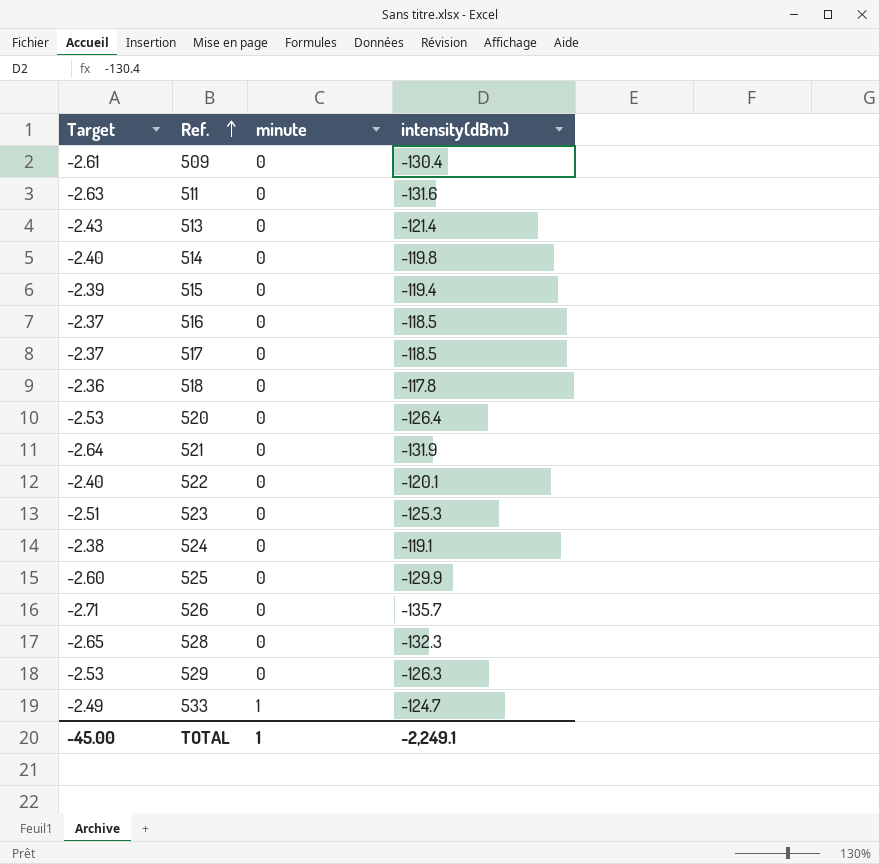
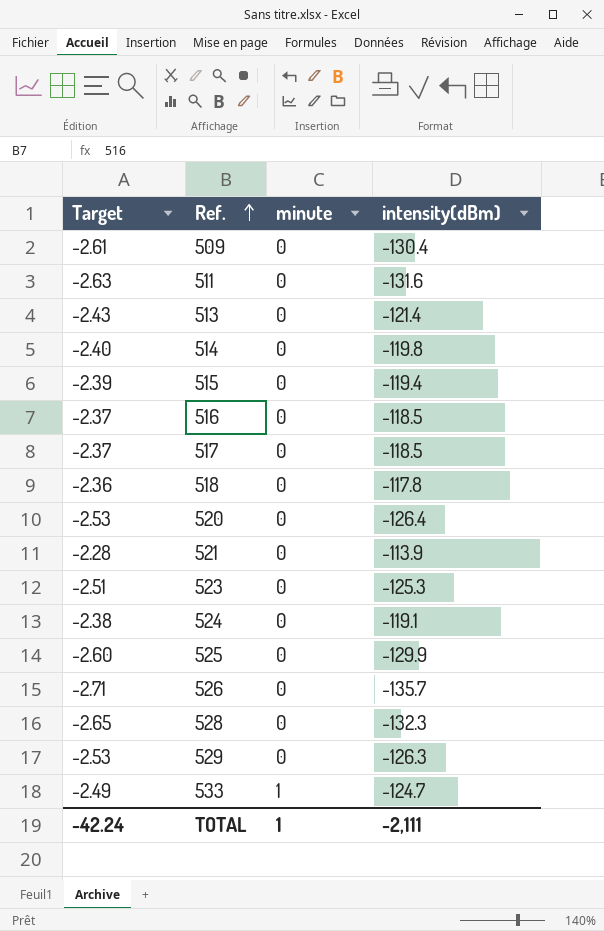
row 522: -2.40 | 0 | -120.1 -> none
521 | Target: -2.64 -> -2.28
521 | intensity(dBm): -131.9 -> -113.9
TOTAL | Target: -45.00 -> -42.24
TOTAL | intensity(dBm): -2,249.1 -> -2,111

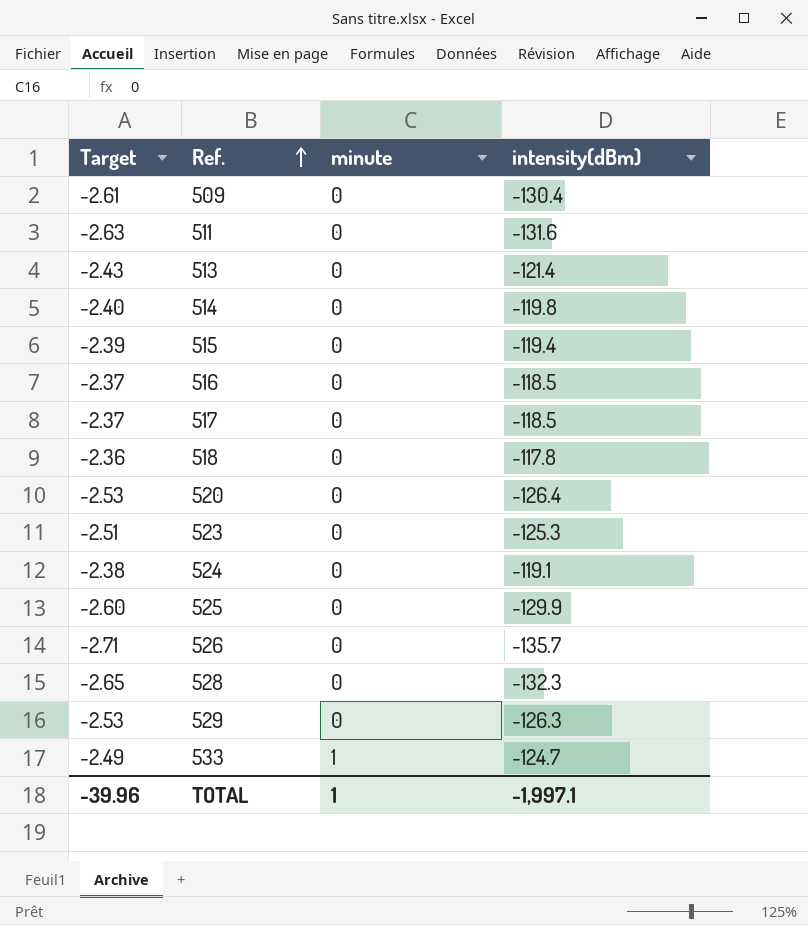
row 521: -2.28 | 0 | -113.9 -> none
TOTAL | Target: -42.24 -> -39.96
TOTAL | intensity(dBm): -2,111 -> -1,997.1

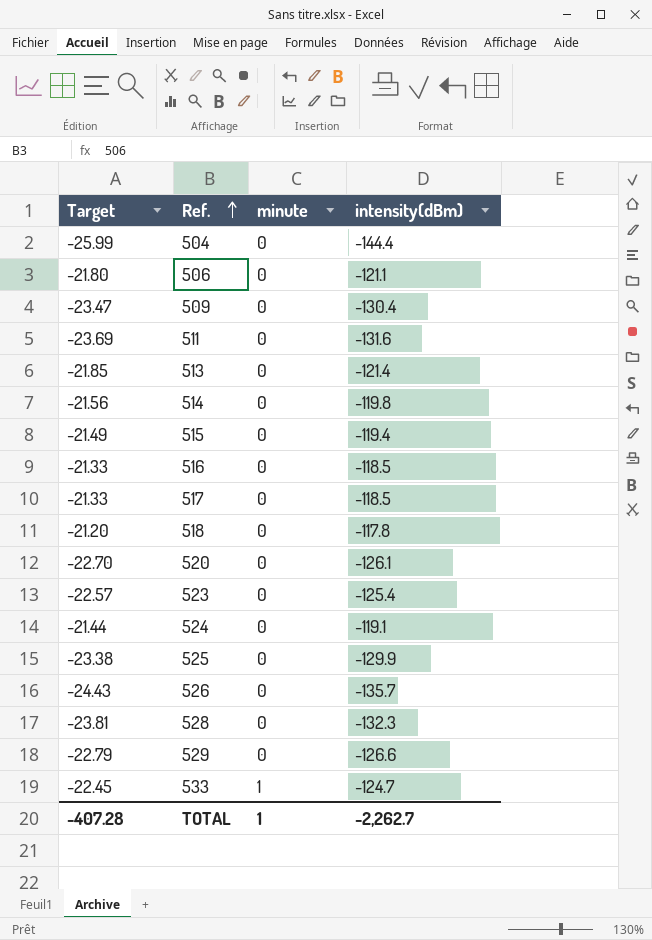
column Target | formula: [intensity(dBm)] * 0.02 -> [intensity(dBm)] * 0.18
row 504: none -> -25.99 | 0 | -144.4
row 506: none -> -21.80 | 0 | -121.1
520 | intensity(dBm): -126.4 -> -126.1
523 | intensity(dBm): -125.3 -> -125.4
529 | intensity(dBm): -126.3 -> -126.6
TOTAL | Target: -39.96 -> -407.28
TOTAL | intensity(dBm): -1,997.1 -> -2,262.7

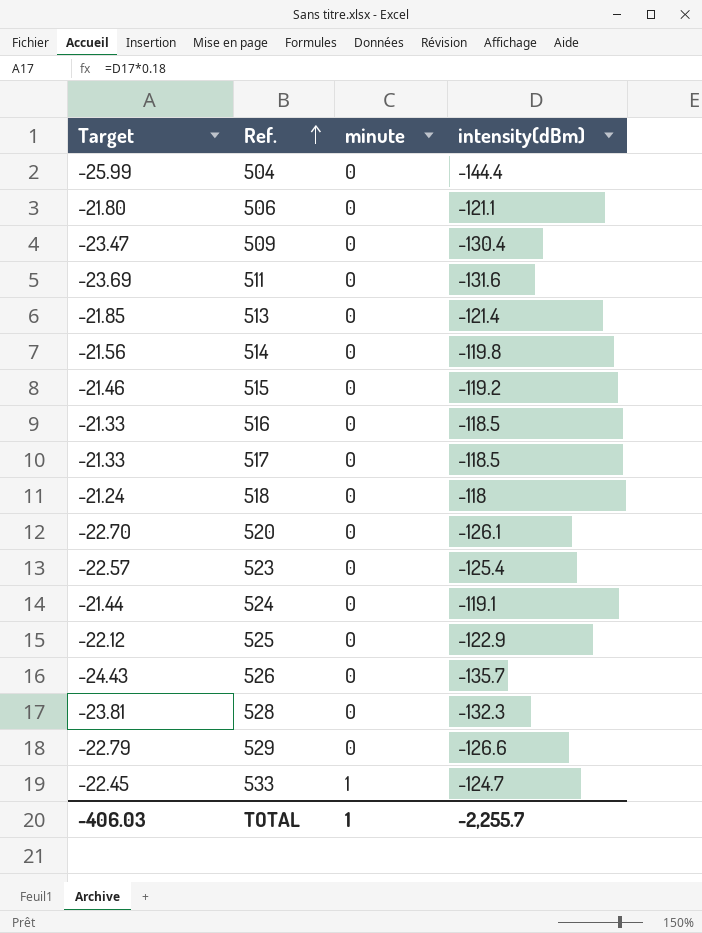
515 | Target: -21.49 -> -21.46
515 | intensity(dBm): -119.4 -> -119.2
518 | Target: -21.20 -> -21.24
518 | intensity(dBm): -117.8 -> -118
525 | Target: -23.38 -> -22.12
525 | intensity(dBm): -129.9 -> -122.9
TOTAL | Target: -407.28 -> -406.03
TOTAL | intensity(dBm): -2,262.7 -> -2,255.7

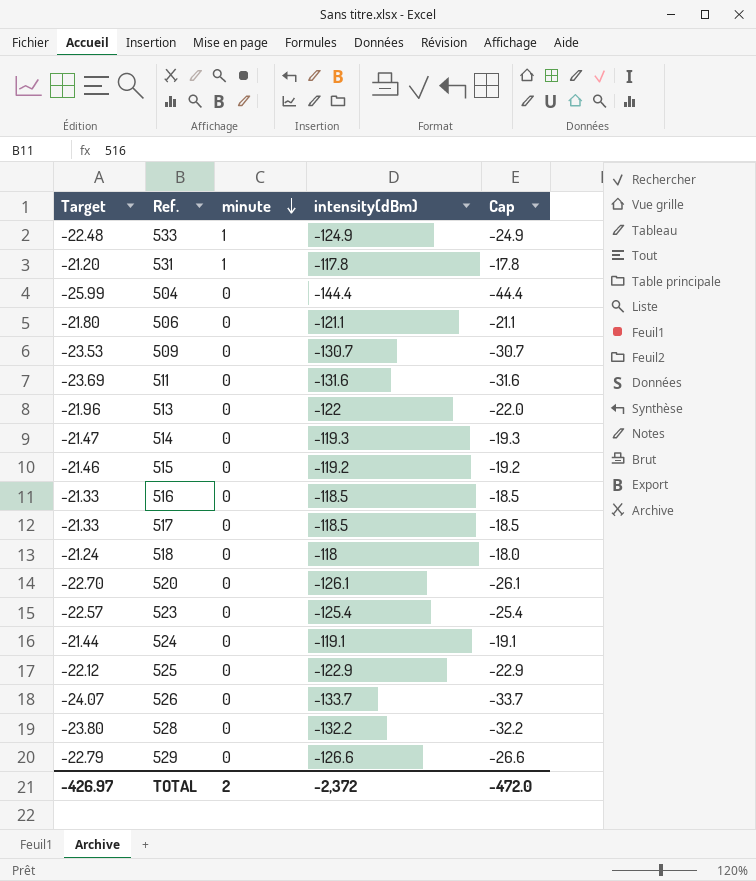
row order: Ref. ascending -> minute descending
column Cap | formula: none -> [intensity(dBm)] + 100
533 | Target: -22.45 -> -22.48
533 | intensity(dBm): -124.7 -> -124.9
row 531: none -> -21.20 | 1 | -117.8 | -17.8
509 | Target: -23.47 -> -23.53
509 | intensity(dBm): -130.4 -> -130.7
513 | Target: -21.85 -> -21.96
513 | intensity(dBm): -121.4 -> -122
514 | Target: -21.56 -> -21.47
514 | intensity(dBm): -119.8 -> -119.3
526 | Target: -24.43 -> -24.07
526 | intensity(dBm): -135.7 -> -133.7
528 | Target: -23.81 -> -23.80
528 | intensity(dBm): -132.3 -> -132.2
TOTAL | Target: -406.03 -> -426.97
TOTAL | minute: 1 -> 2
TOTAL | intensity(dBm): -2,255.7 -> -2,372

